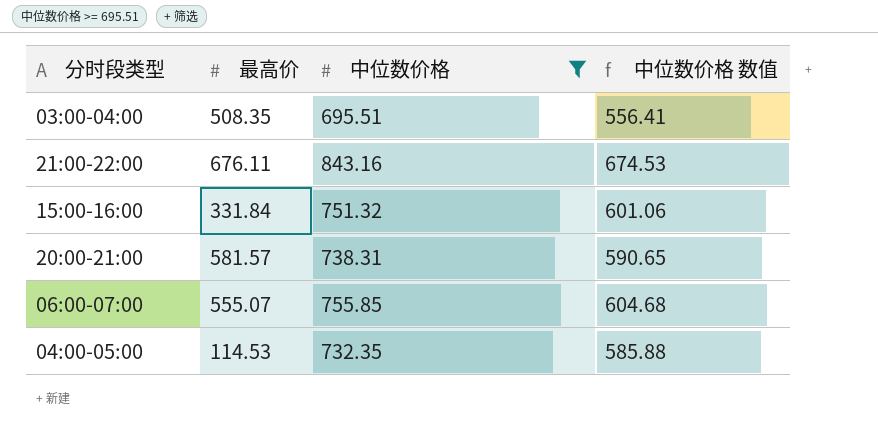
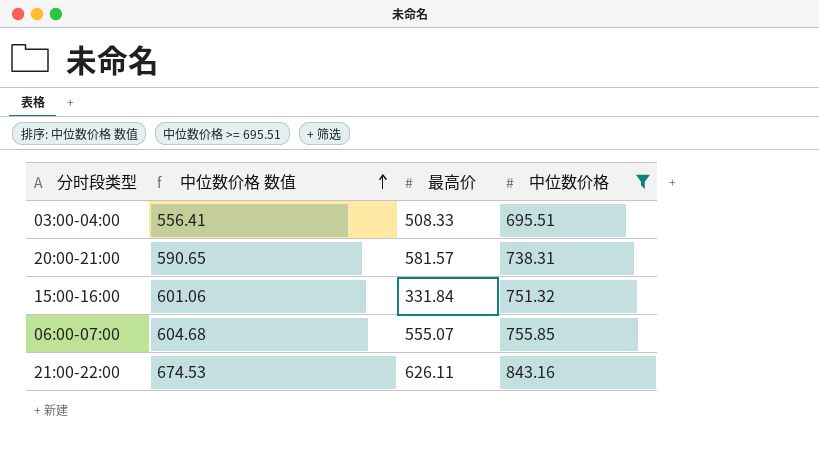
row order: none -> 中位数价格 数值 ascending
column 中位数价格 数值 | position: 4 -> 2
row 04:00-05:00: 114.53 | 732.35 | 585.88 -> none
03:00-04:00 | 最高价: 508.35 -> 508.33
21:00-22:00 | 最高价: 676.11 -> 626.11

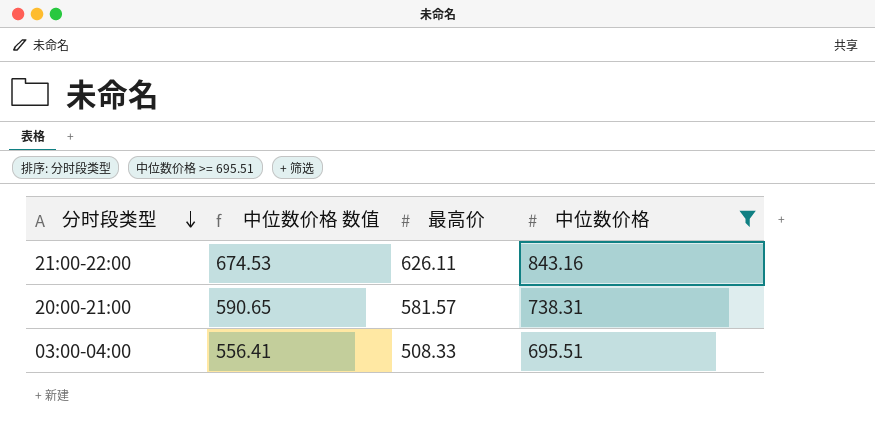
row order: 中位数价格 数值 ascending -> 分时段类型 descending
row 15:00-16:00: 601.06 | 331.84 | 751.32 -> none
row 06:00-07:00: 604.68 | 555.07 | 755.85 -> none

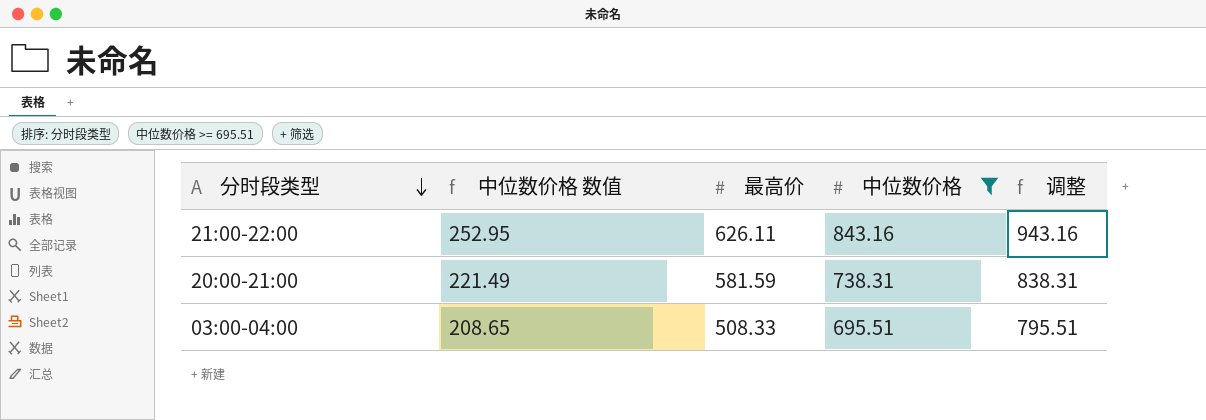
column 中位数价格 数值 | formula: [中位数价格] * 0.8 -> [中位数价格] * 0.3
column 调整 | formula: none -> [中位数价格] + 100
20:00-21:00 | 最高价: 581.57 -> 581.59

